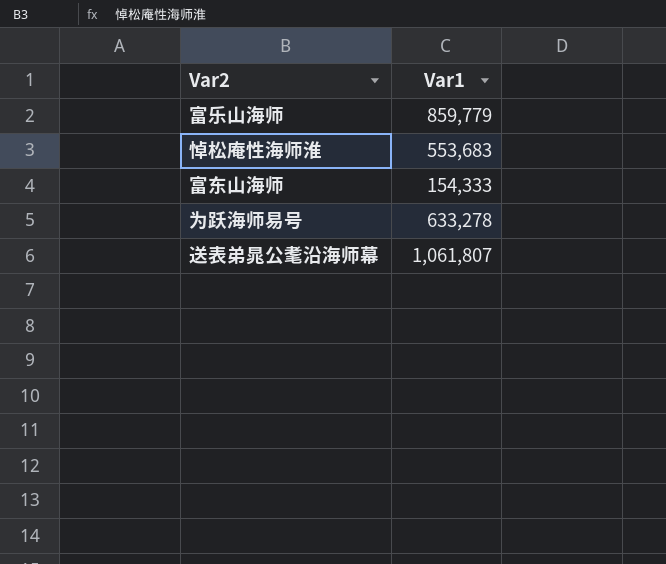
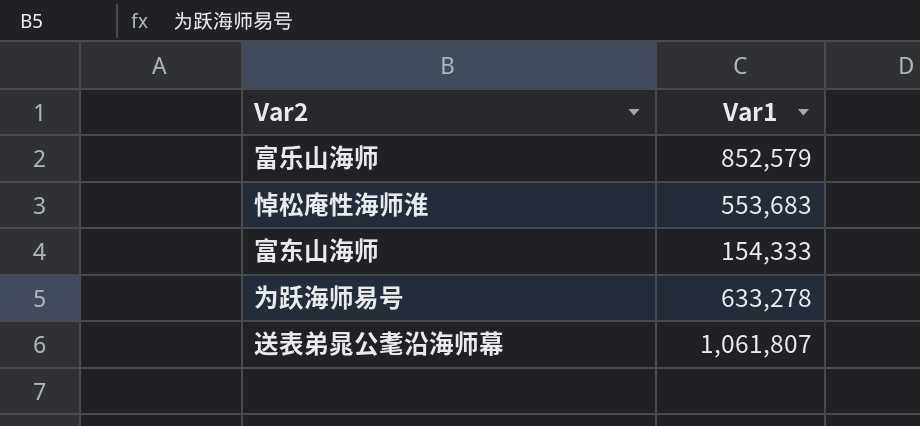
富乐山海师 | Var1: 859,779 -> 852,579

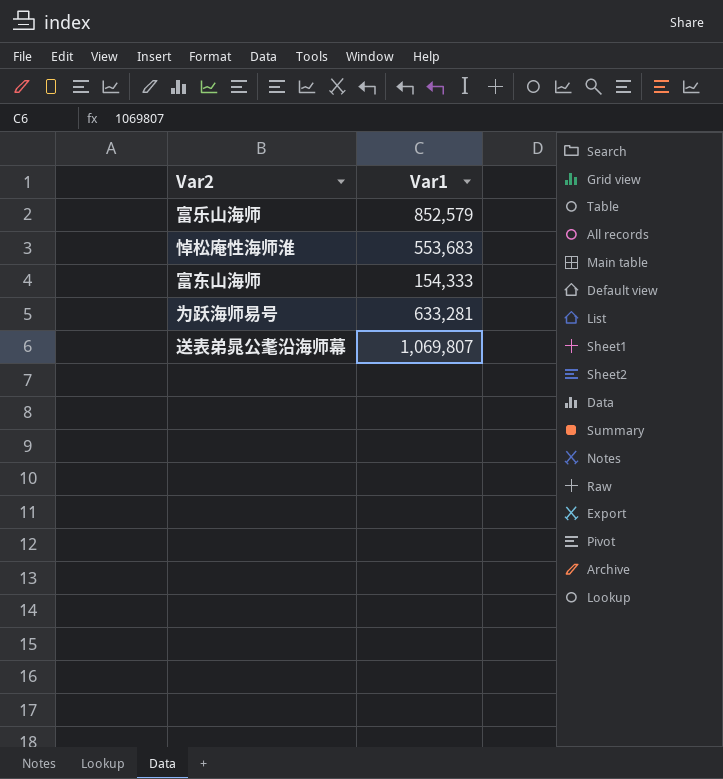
为跃海师易号 | Var1: 633,278 -> 633,281
送表弟晁公耄沿海师幕 | Var1: 1,061,807 -> 1,069,807

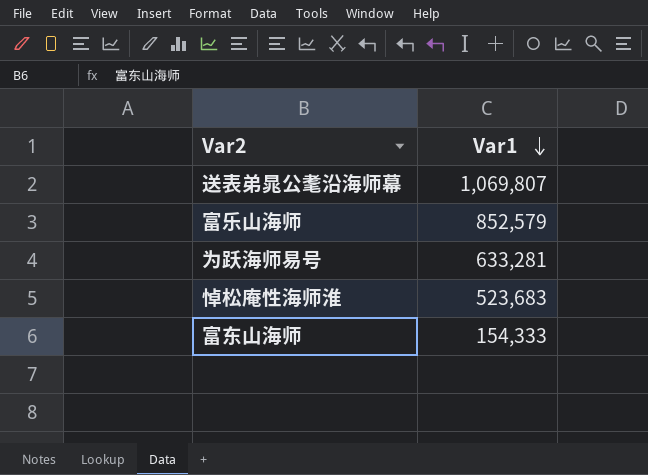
row order: none -> Var1 descending
悼松庵性海师淮 | Var1: 553,683 -> 523,683

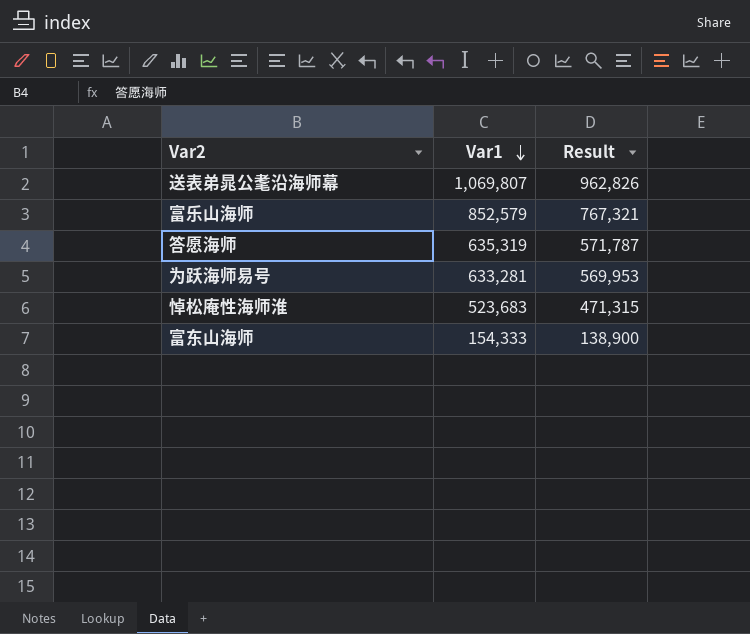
column Result | formula: none -> [Var1] * 0.9
row 答愿海师: none -> 635,319 | 571,787

